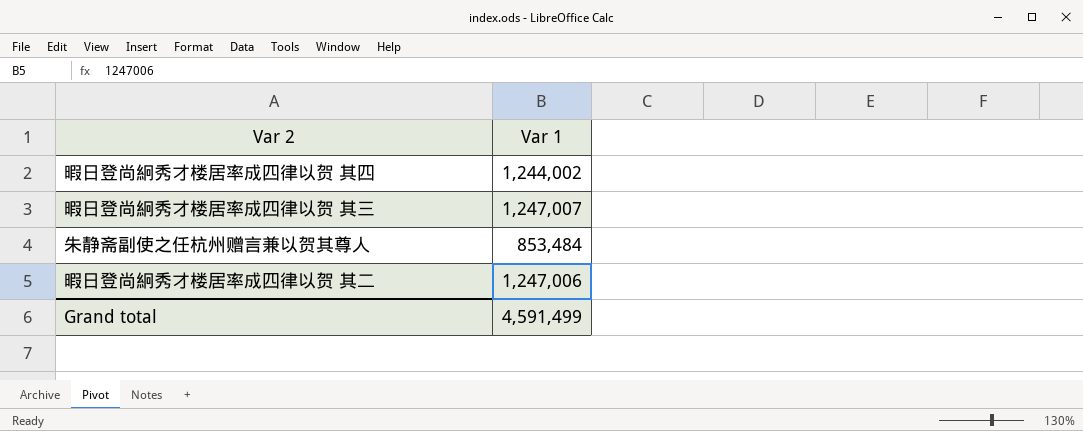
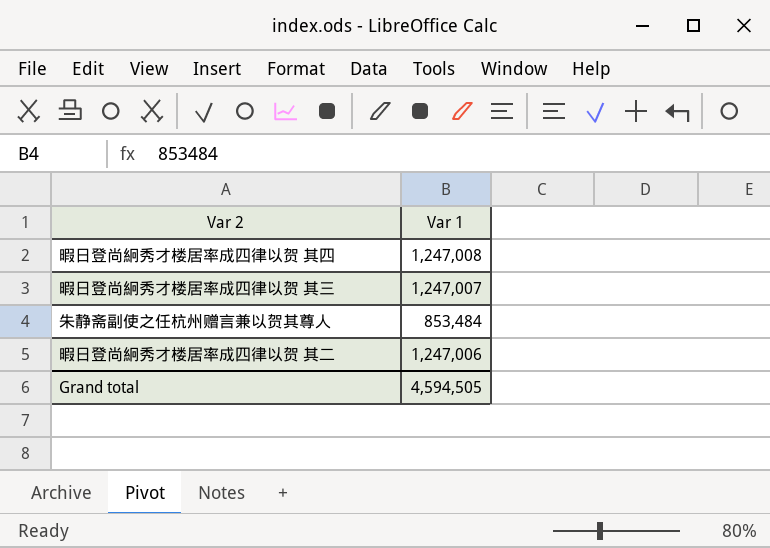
暇日登尚絅秀才楼居率成四律以贺 其四 | Var 1: 1,244,002 -> 1,247,008
Grand total | Var 1: 4,591,499 -> 4,594,505

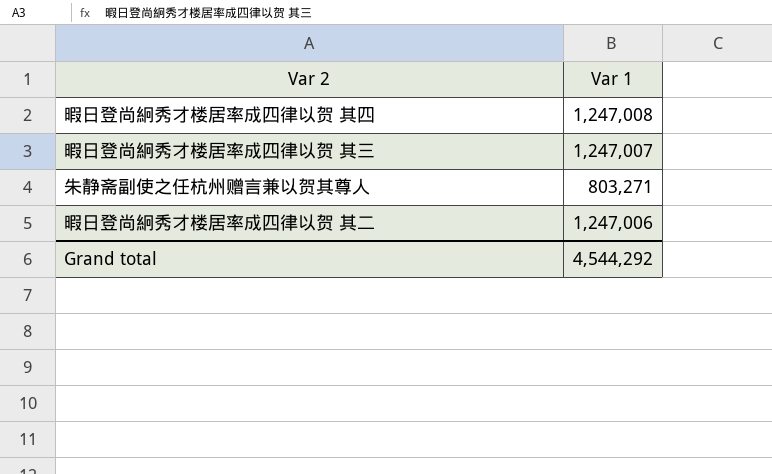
朱静斋副使之任杭州赠言兼以贺其尊人 | Var 1: 853,484 -> 803,271
Grand total | Var 1: 4,594,505 -> 4,544,292

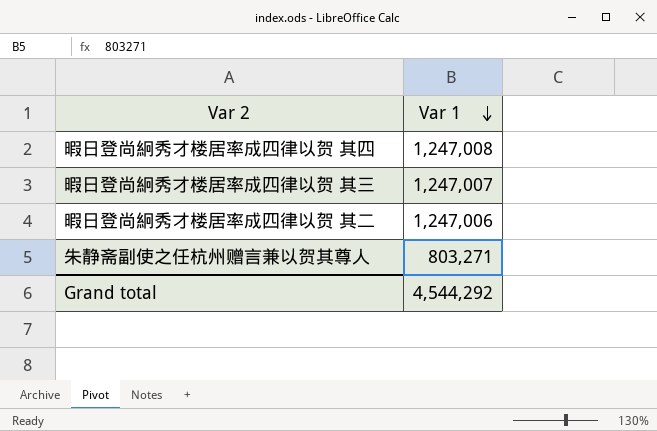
row order: none -> Var 1 descending

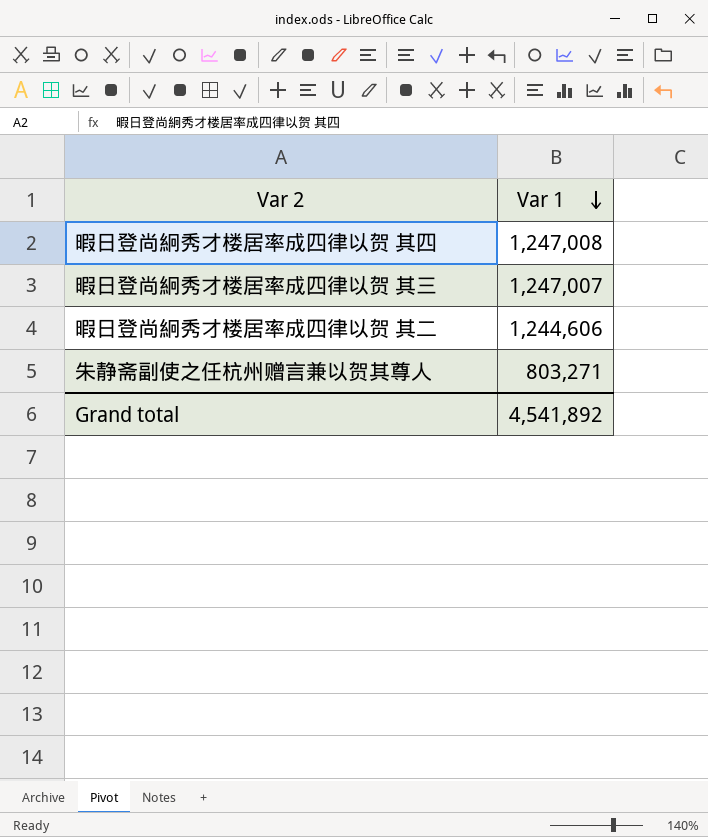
暇日登尚絅秀才楼居率成四律以贺 其二 | Var 1: 1,247,006 -> 1,244,606
Grand total | Var 1: 4,544,292 -> 4,541,892

